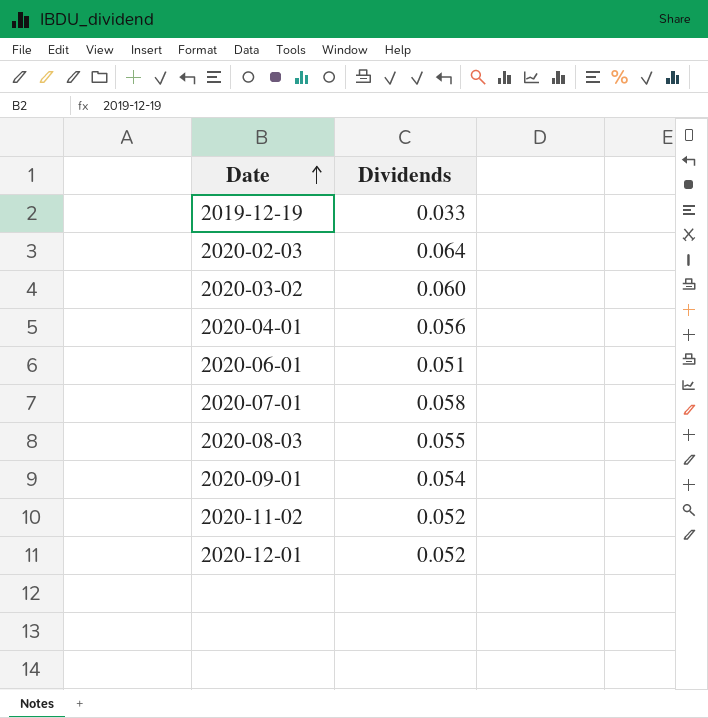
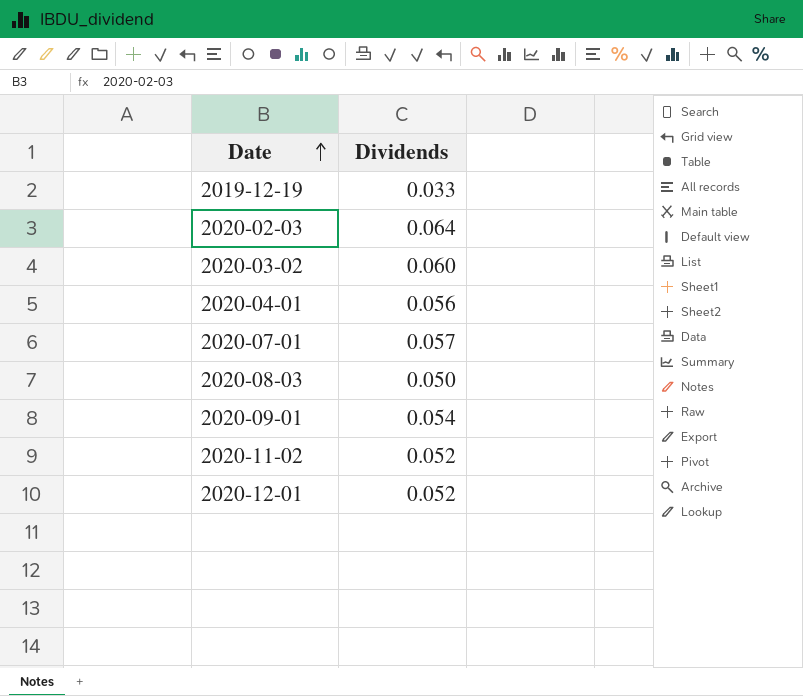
row 2020-06-01: 0.051 -> none
2020-07-01 | Dividends: 0.058 -> 0.057
2020-08-03 | Dividends: 0.055 -> 0.050

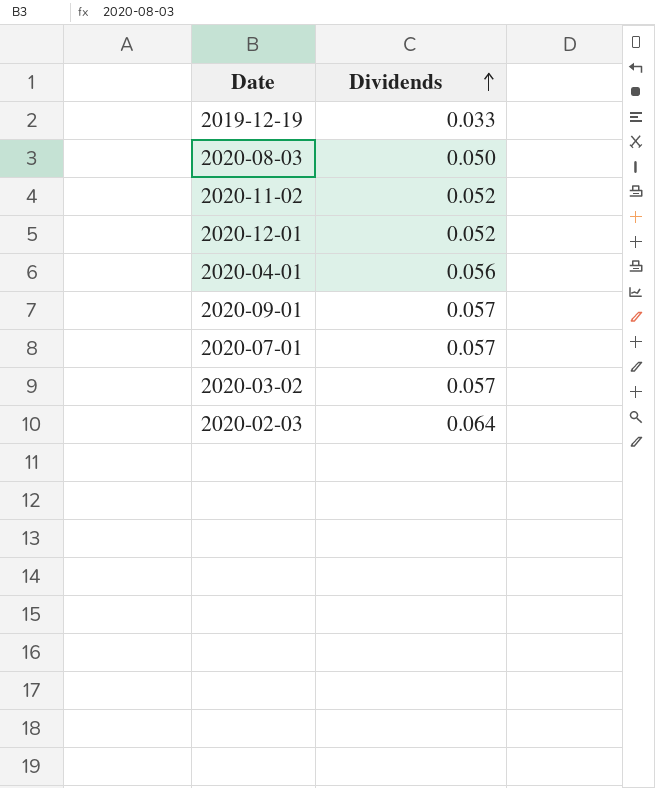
row order: Date ascending -> Dividends ascending
2020-09-01 | Dividends: 0.054 -> 0.057
2020-03-02 | Dividends: 0.060 -> 0.057

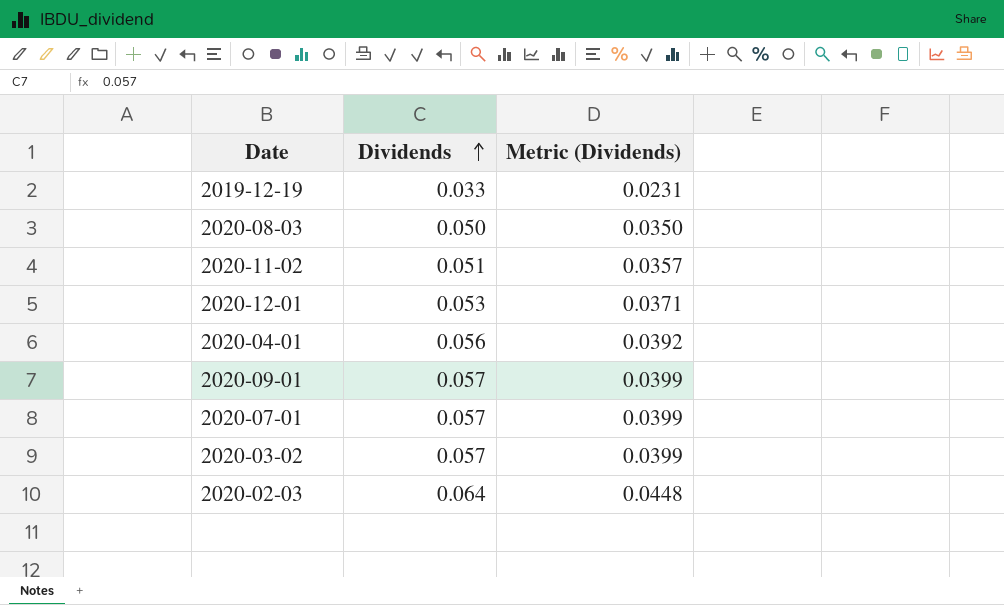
column Metric (Dividends) | formula: none -> [Dividends] * 0.7
2020-11-02 | Dividends: 0.052 -> 0.051
2020-12-01 | Dividends: 0.052 -> 0.053

